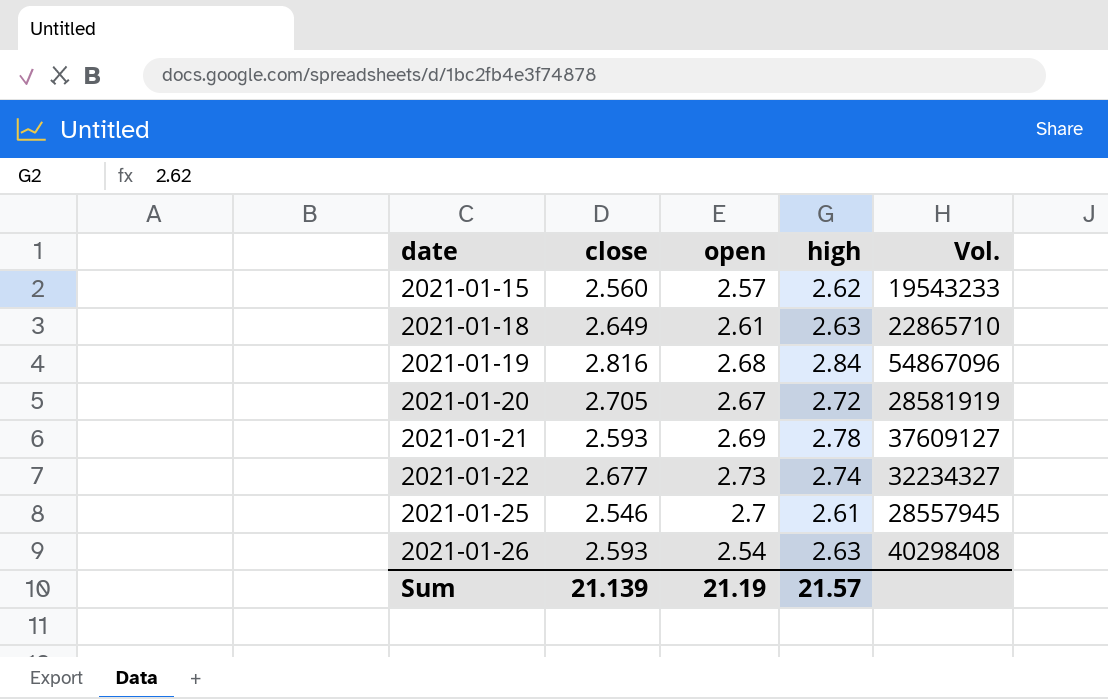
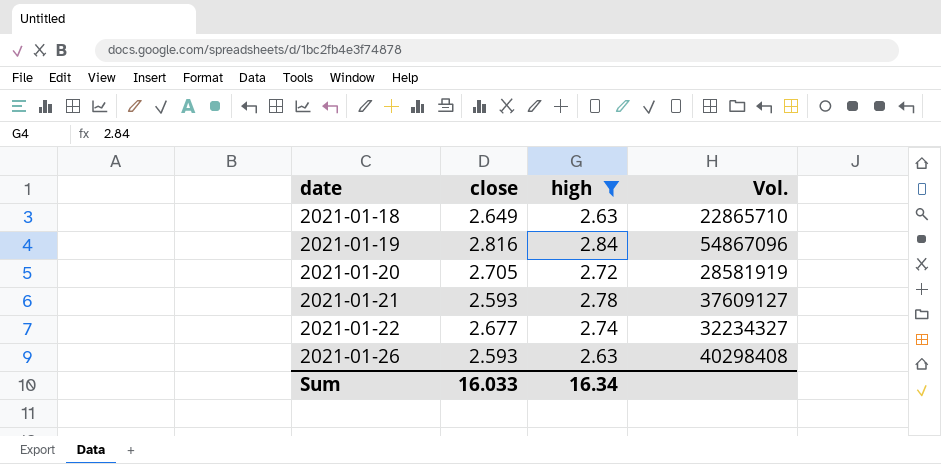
filter: none -> high >= 2.63
column open | position: 3 -> none
Sum | close: 21.139 -> 16.033
Sum | high: 21.57 -> 16.34

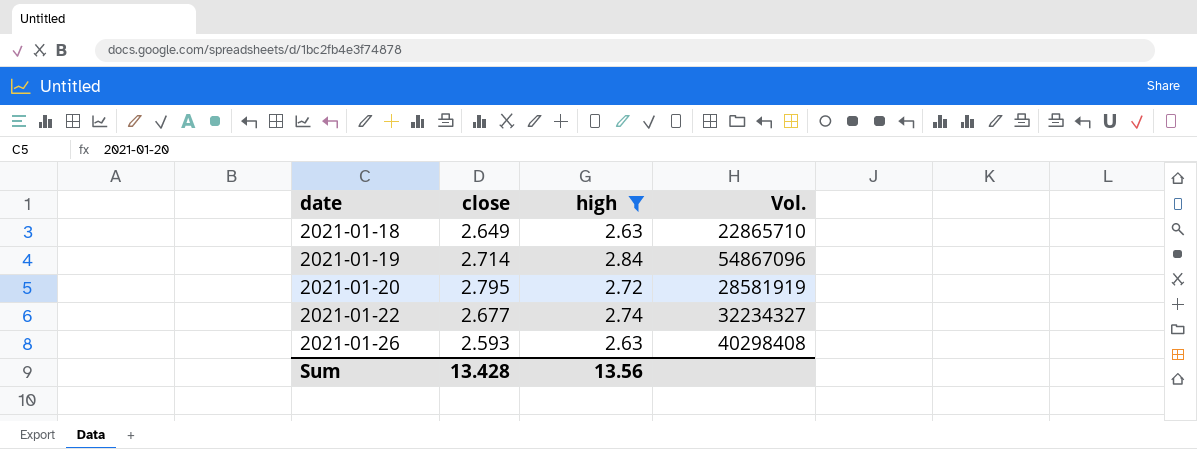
row 2021-01-21: 2.593 | 2.78 | 37609127 -> none
2021-01-19 | close: 2.816 -> 2.714
2021-01-20 | close: 2.705 -> 2.795
Sum | close: 16.033 -> 13.428
Sum | high: 16.34 -> 13.56

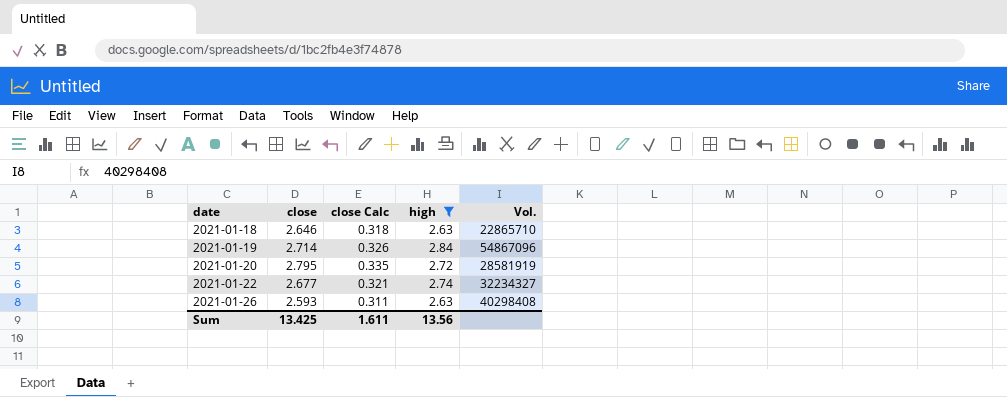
column close Calc | formula: none -> [close] * 0.12
2021-01-18 | close: 2.649 -> 2.646
Sum | close: 13.428 -> 13.425

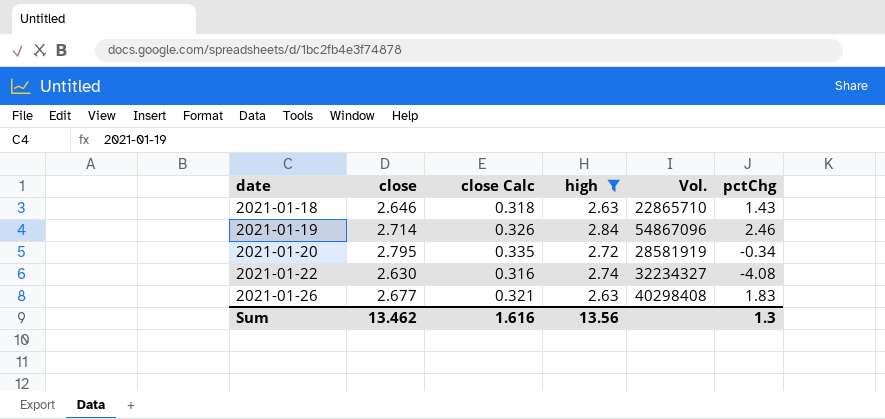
column pctChg | position: none -> 6
2021-01-22 | close: 2.677 -> 2.630
2021-01-22 | close Calc: 0.321 -> 0.316
2021-01-26 | close: 2.593 -> 2.677
2021-01-26 | close Calc: 0.311 -> 0.321
Sum | close: 13.425 -> 13.462
Sum | close Calc: 1.611 -> 1.616

